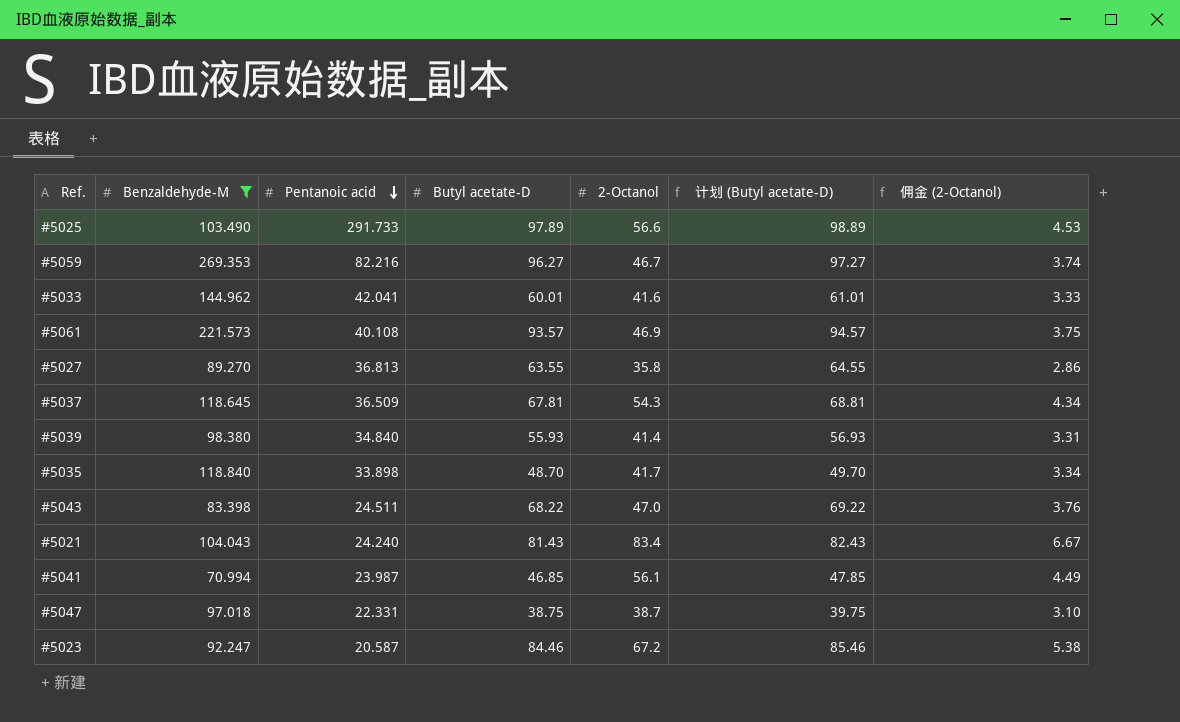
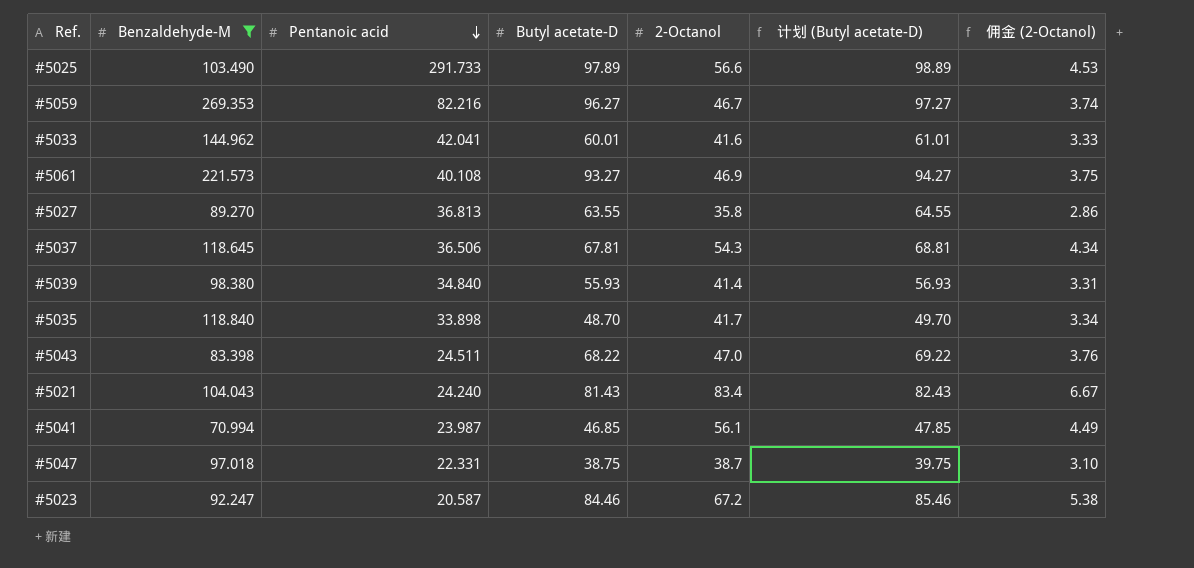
#5061 | Butyl acetate-D: 93.57 -> 93.27
#5061 | 计划 (Butyl acetate-D): 94.57 -> 94.27
#5037 | Pentanoic acid: 36.509 -> 36.506

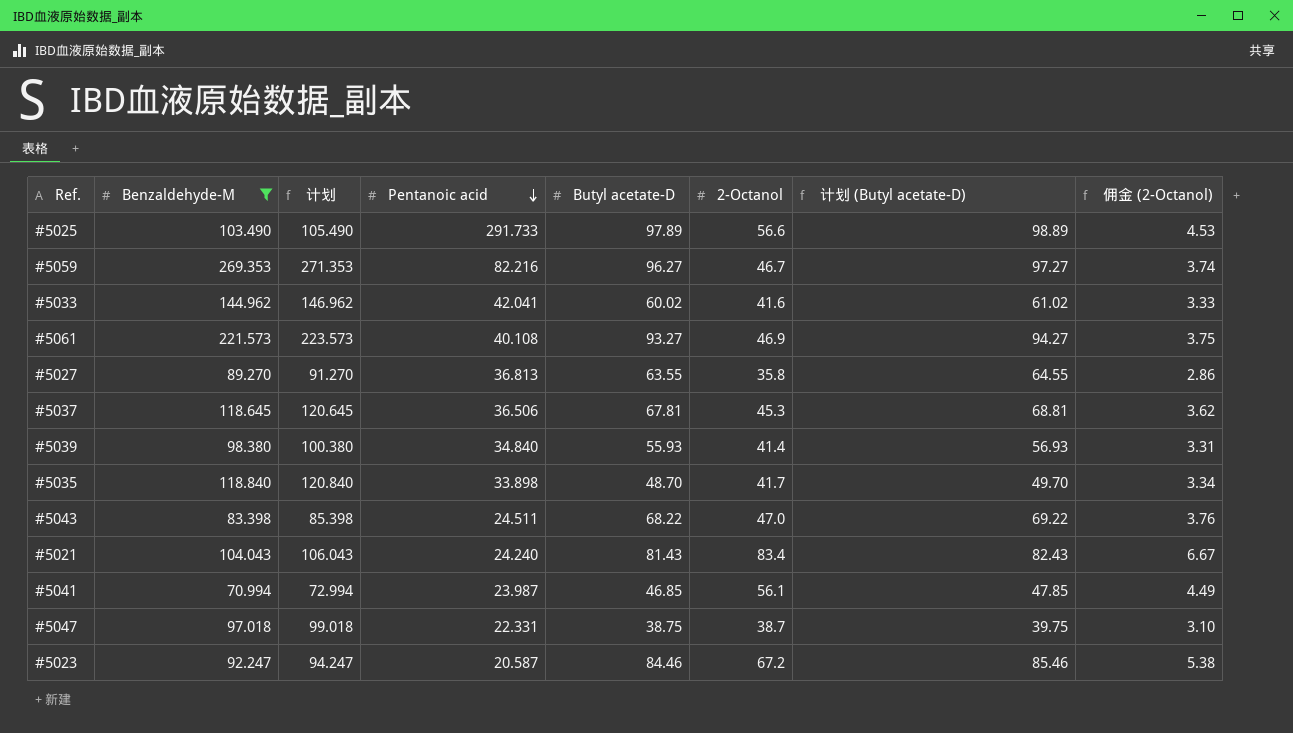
column 计划 | formula: none -> [Benzaldehyde-M] + 2
#5033 | Butyl acetate-D: 60.01 -> 60.02
#5033 | 计划 (Butyl acetate-D): 61.01 -> 61.02
#5037 | 2-Octanol: 54.3 -> 45.3
#5037 | 佣金 (2-Octanol): 4.34 -> 3.62

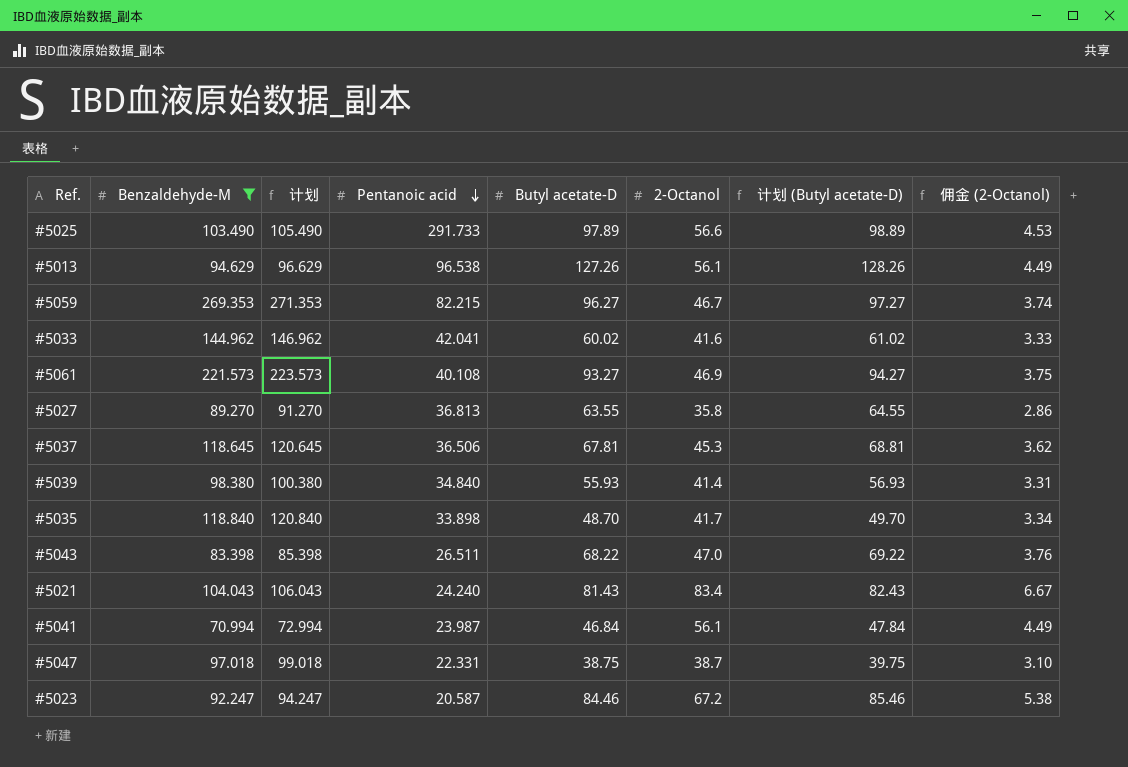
row #5013: none -> 94.629 | 96.629 | 96.538 | 127.26 | 56.1 | 128.26 | 4.49
#5059 | Pentanoic acid: 82.216 -> 82.215
#5043 | Pentanoic acid: 24.511 -> 26.511
#5041 | Butyl acetate-D: 46.85 -> 46.84
#5041 | 计划 (Butyl acetate-D): 47.85 -> 47.84

